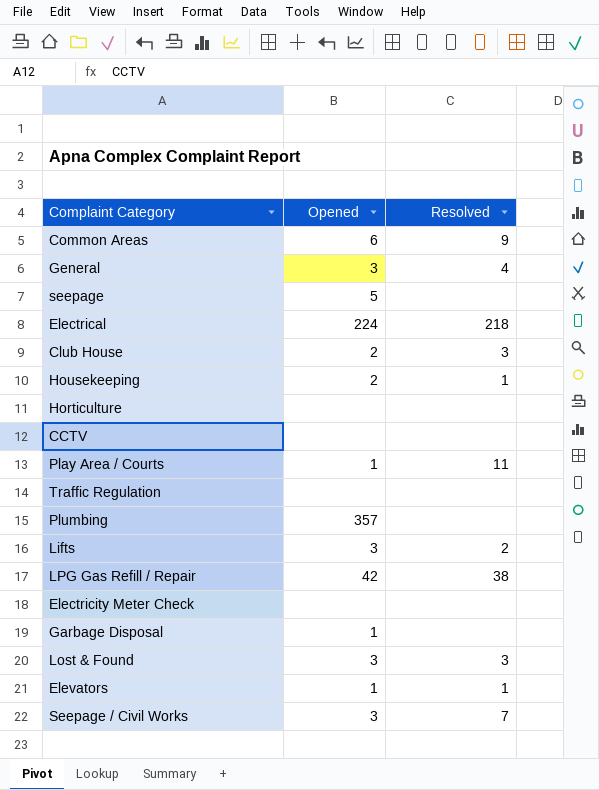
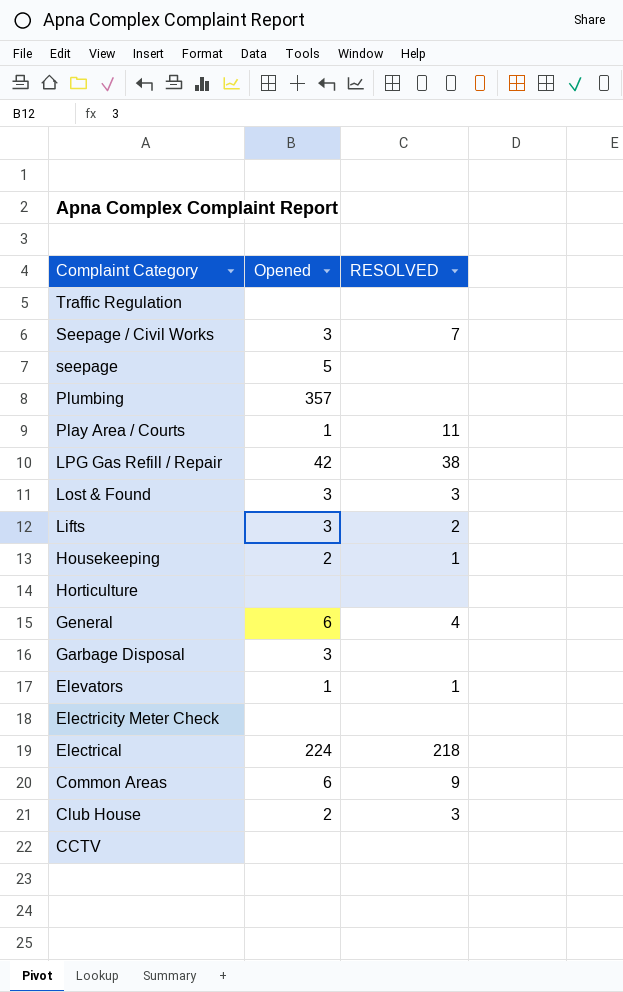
row order: none -> Complaint Category descending
column name: Resolved -> RESOLVED
General | Opened: 3 -> 6
Garbage Disposal | Opened: 1 -> 3

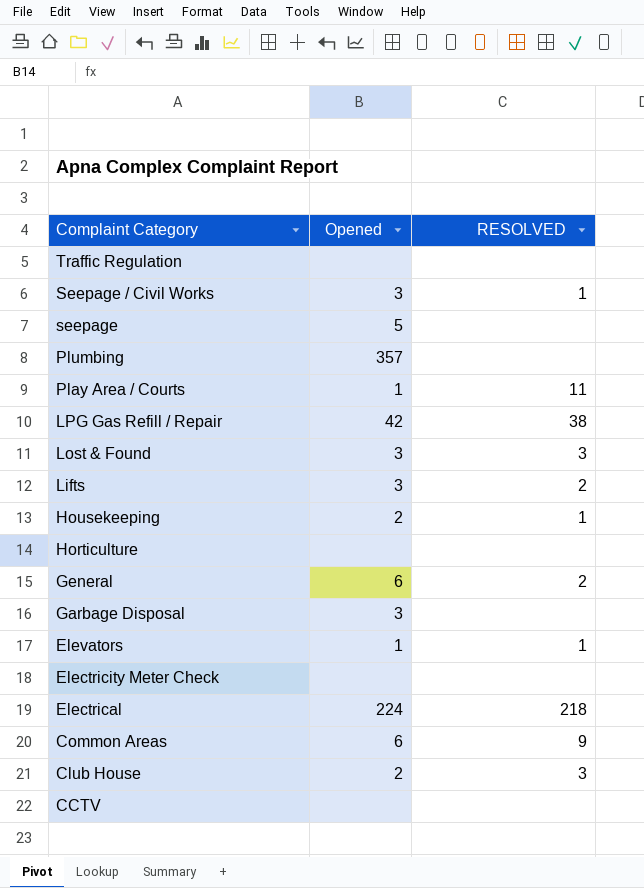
Seepage / Civil Works | RESOLVED: 7 -> 1
General | RESOLVED: 4 -> 2

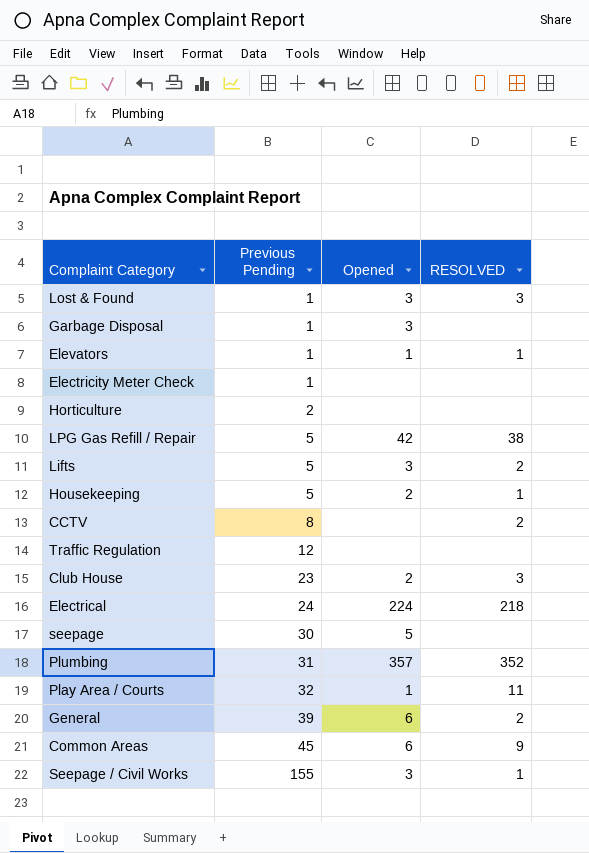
row order: Complaint Category descending -> Previous Pending ascending
column Previous Pending | position: none -> 2
CCTV | RESOLVED: none -> 2
Plumbing | RESOLVED: none -> 352

